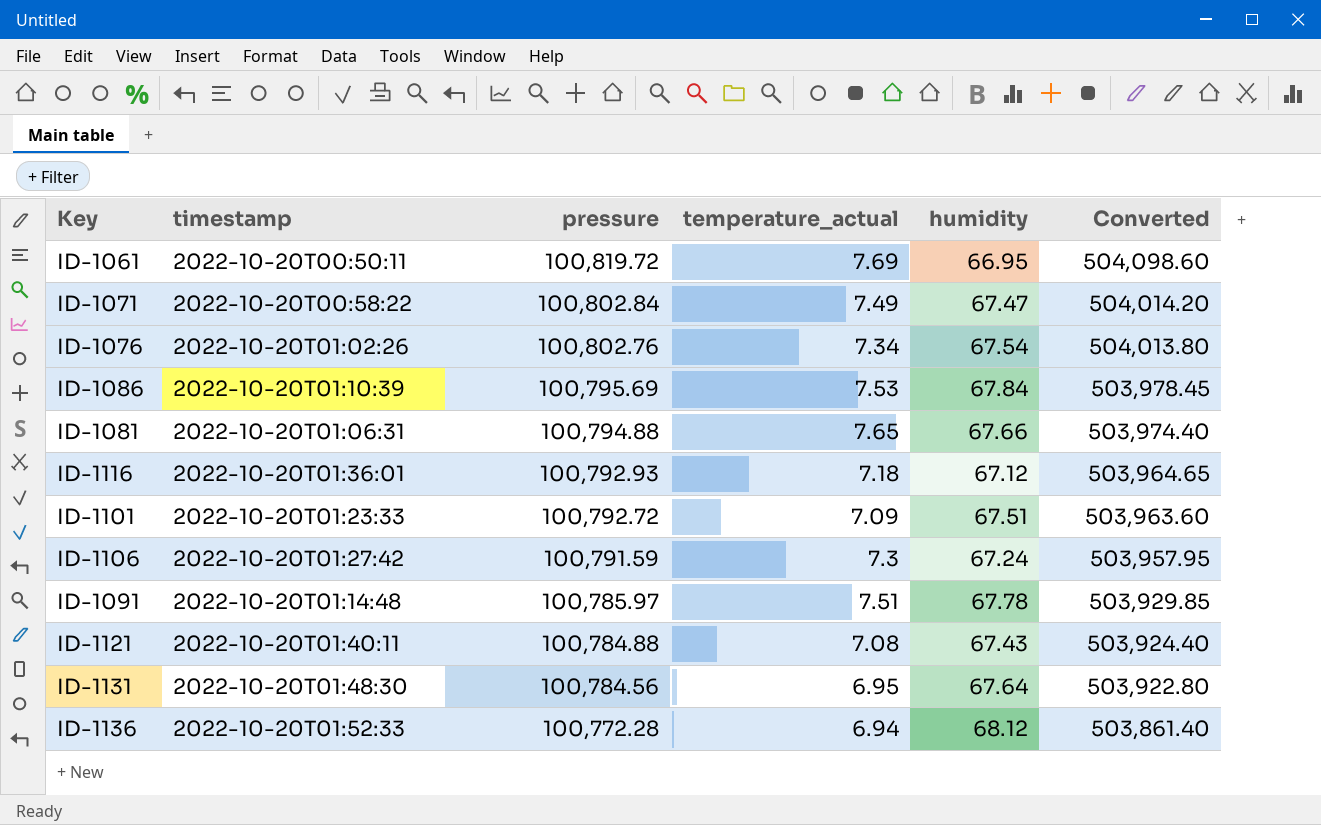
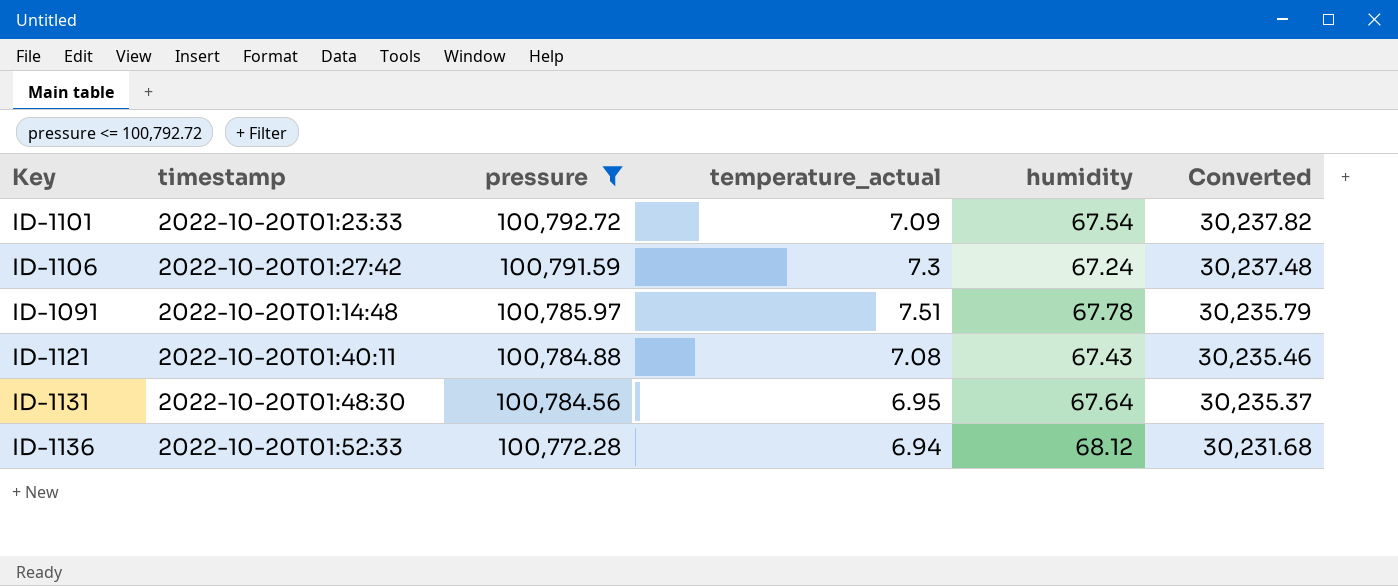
filter: none -> pressure <= 100,792.72
column Converted | formula: [pressure] * 5 -> [pressure] * 0.3
ID-1101 | humidity: 67.51 -> 67.54

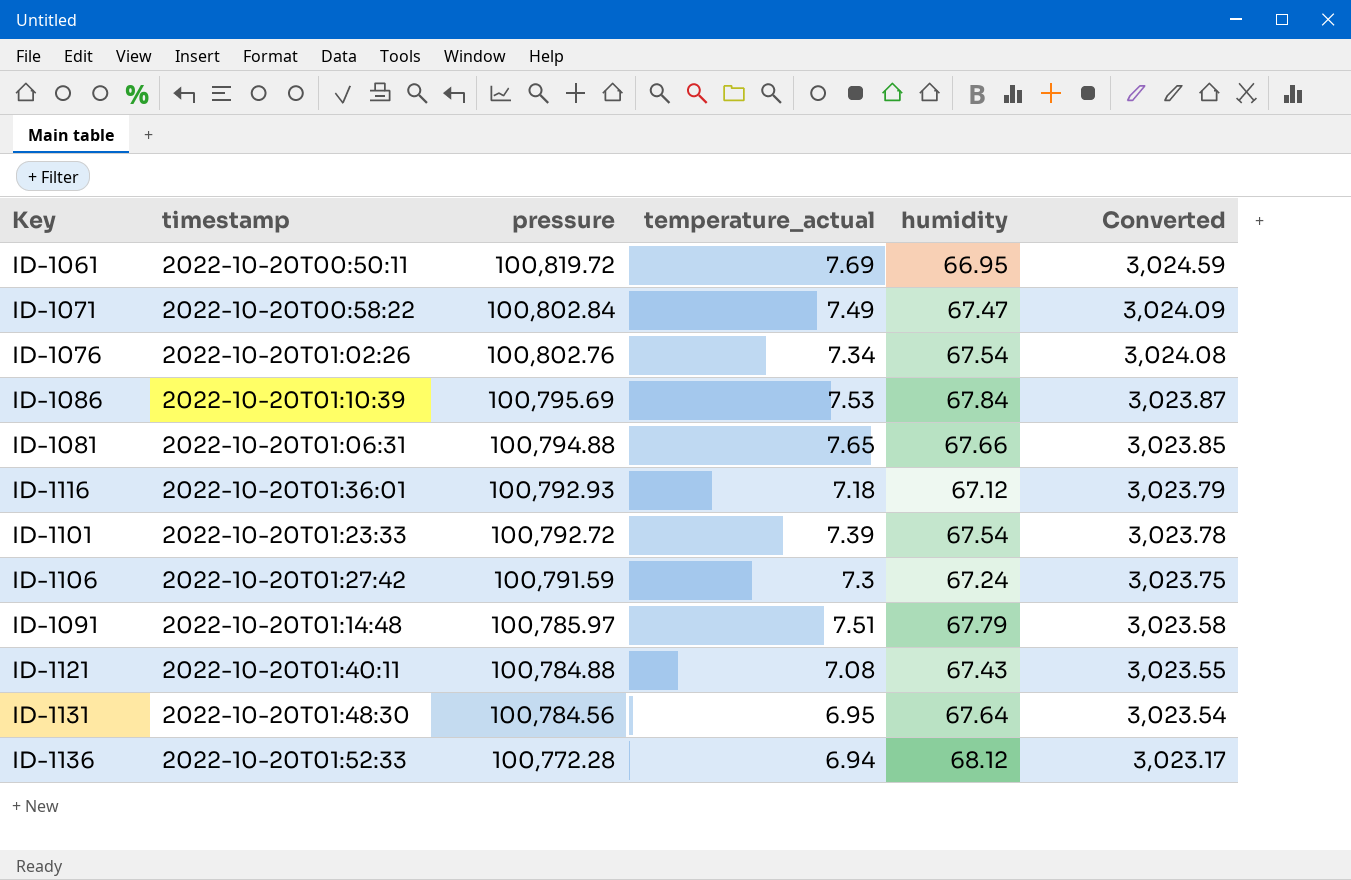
filter: pressure <= 100,792.72 -> none
column Converted | formula: [pressure] * 0.3 -> [pressure] * 0.03
ID-1101 | temperature_actual: 7.09 -> 7.39
ID-1091 | humidity: 67.78 -> 67.79

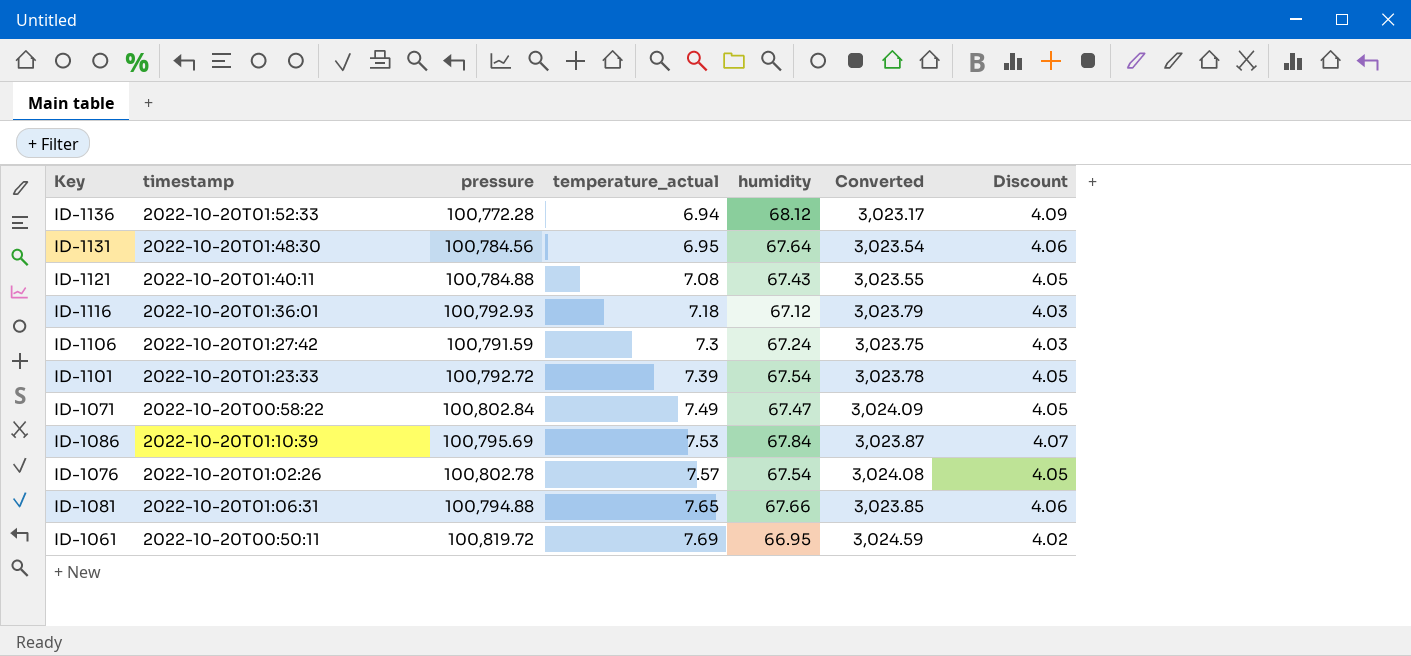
row order: pressure descending -> temperature_actual ascending
column Discount | formula: none -> [humidity] * 0.06
row ID-1091: 2022-10-20T01:14:48 | 100,785.97 | 7.51 | 67.79 | 3,023.58 -> none
ID-1076 | pressure: 100,802.76 -> 100,802.78
ID-1076 | temperature_actual: 7.34 -> 7.57

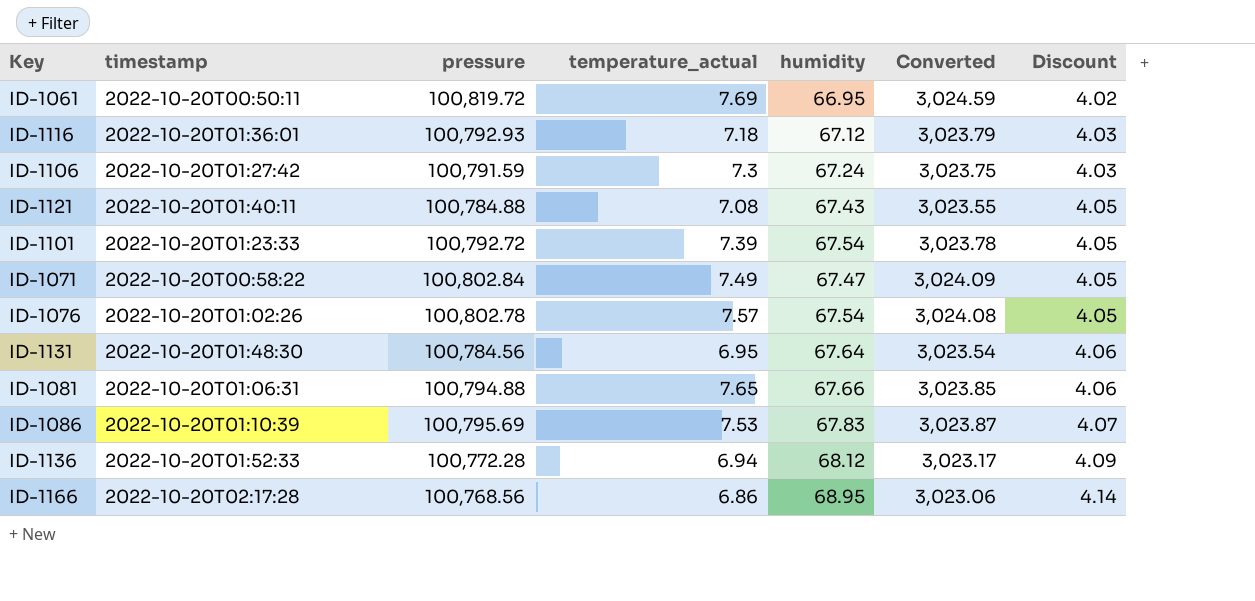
row order: temperature_actual ascending -> Discount ascending
ID-1086 | humidity: 67.84 -> 67.83
row ID-1166: none -> 2022-10-20T02:17:28 | 100,768.56 | 6.86 | 68.95 | 3,023.06 | 4.14

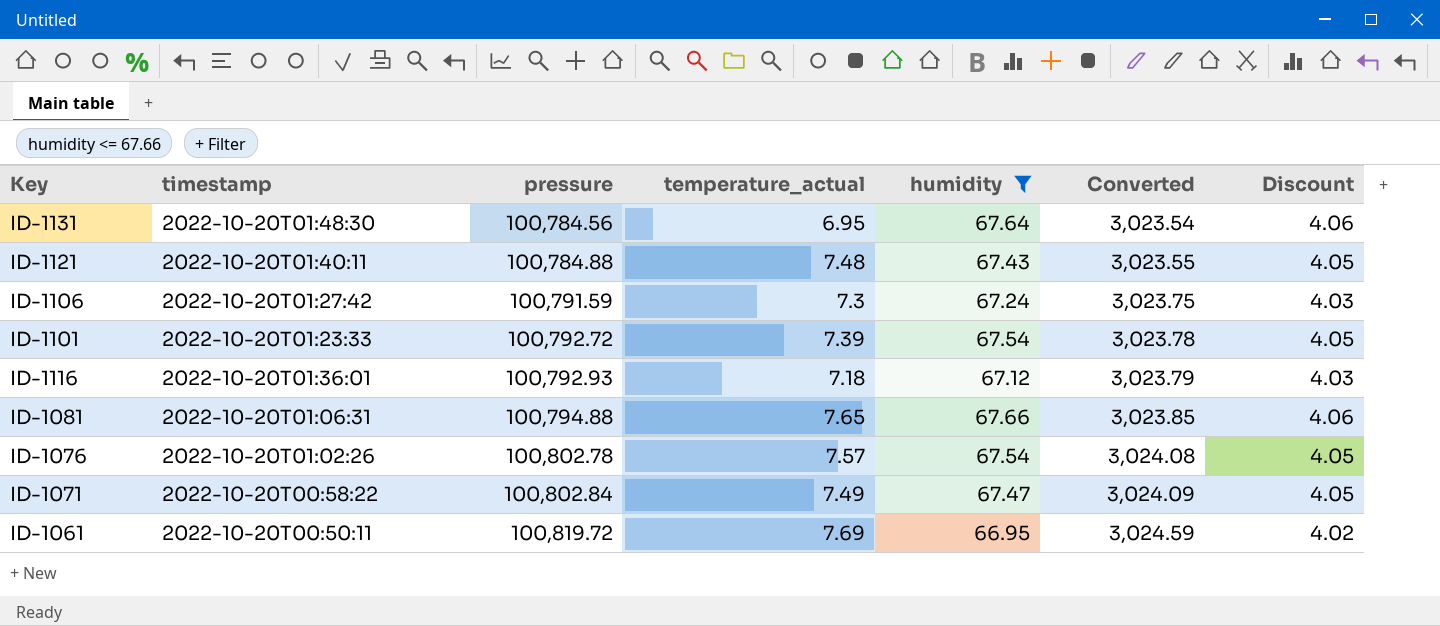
filter: none -> humidity <= 67.66
row order: Discount ascending -> pressure ascending
ID-1121 | temperature_actual: 7.08 -> 7.48

